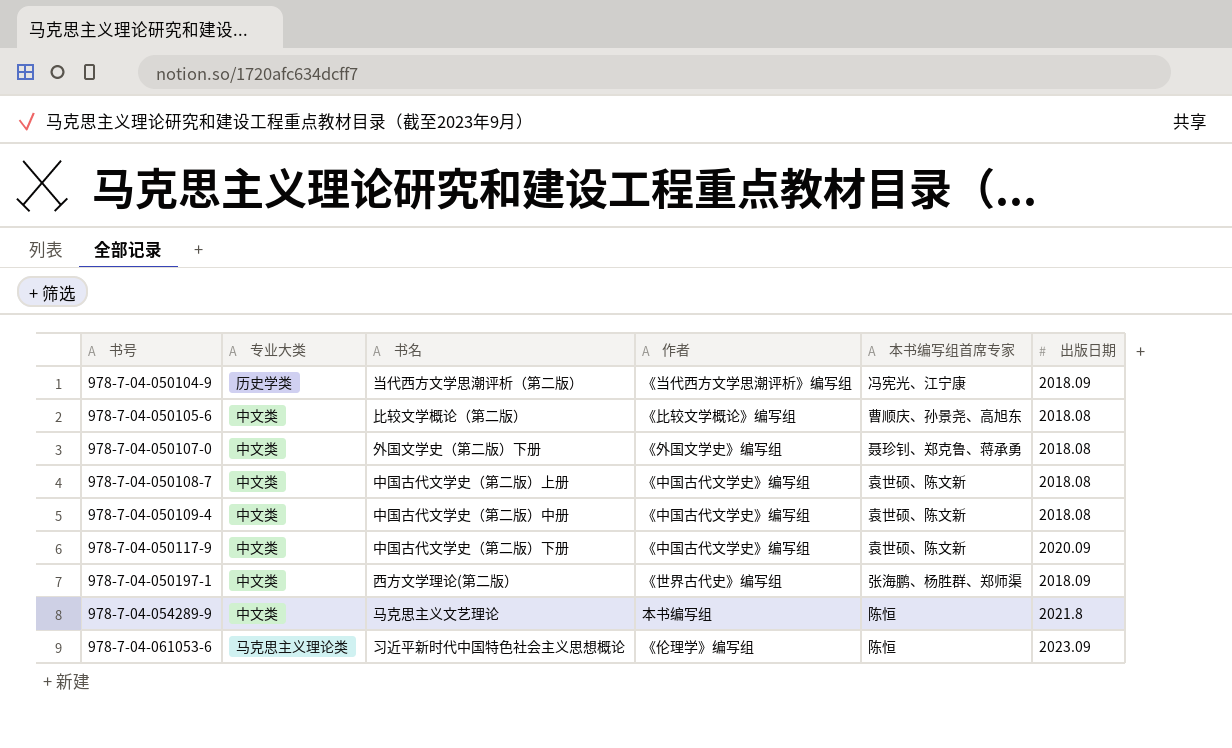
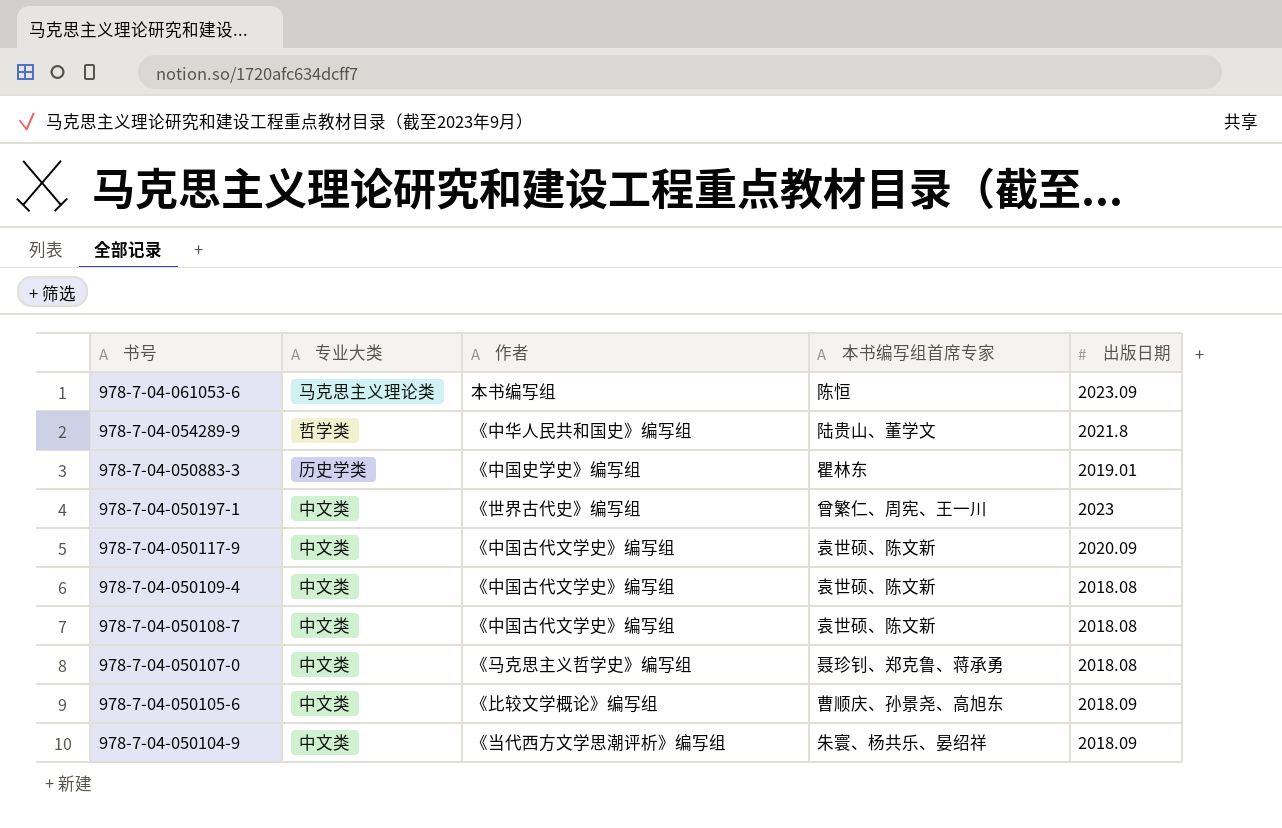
row order: 书号 ascending -> 书号 descending
column 书名 | position: 3 -> none
978-7-04-061053-6 | 作者: 《伦理学》编写组 -> 本书编写组
978-7-04-054289-9 | 专业大类: 中文类 -> 哲学类
978-7-04-054289-9 | 作者: 本书编写组 -> 《中华人民共和国史》编写组
978-7-04-054289-9 | 本书编写组首席专家: 陈恒 -> 陆贵山、董学文
row 978-7-04-050883-3: none -> 历史学类 | 《中国史学史》编写组 | 瞿林东 | 2019.01
978-7-04-050197-1 | 本书编写组首席专家: 张海鹏、杨胜群、郑师渠 -> 曾繁仁、周宪、王一川
978-7-04-050197-1 | 出版日期: 2018.09 -> 2023
978-7-04-050107-0 | 作者: 《外国文学史》编写组 -> 《马克思主义哲学史》编写组
978-7-04-050105-6 | 出版日期: 2018.08 -> 2018.09
978-7-04-050104-9 | 专业大类: 历史学类 -> 中文类
978-7-04-050104-9 | 本书编写组首席专家: 冯宪光、江宁康 -> 朱寰、杨共乐、晏绍祥

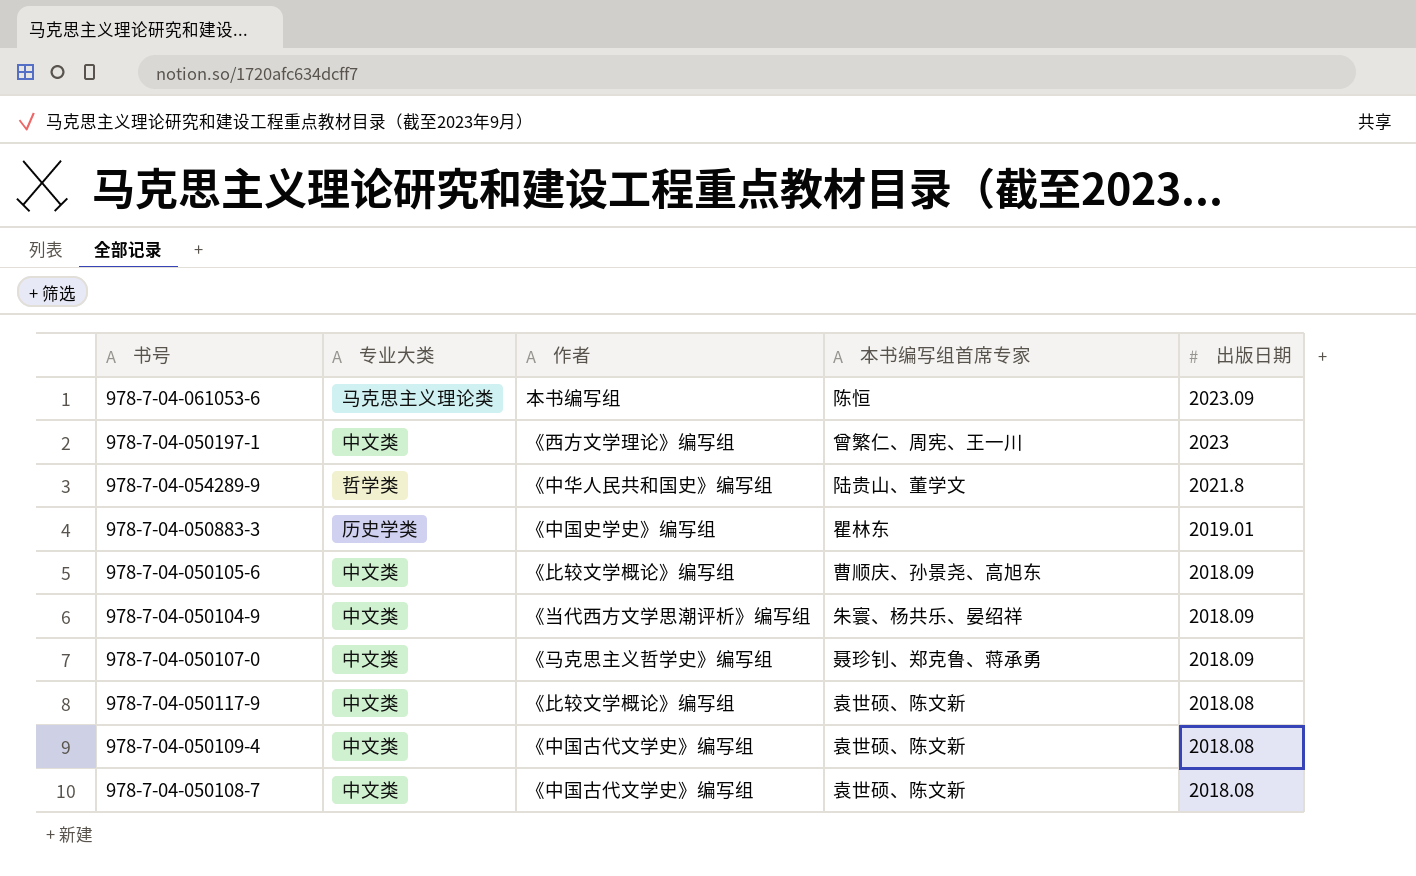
row order: 书号 descending -> 出版日期 descending
978-7-04-050197-1 | 作者: 《世界古代史》编写组 -> 《西方文学理论》编写组
978-7-04-050107-0 | 出版日期: 2018.08 -> 2018.09
978-7-04-050117-9 | 作者: 《中国古代文学史》编写组 -> 《比较文学概论》编写组
978-7-04-050117-9 | 出版日期: 2020.09 -> 2018.08

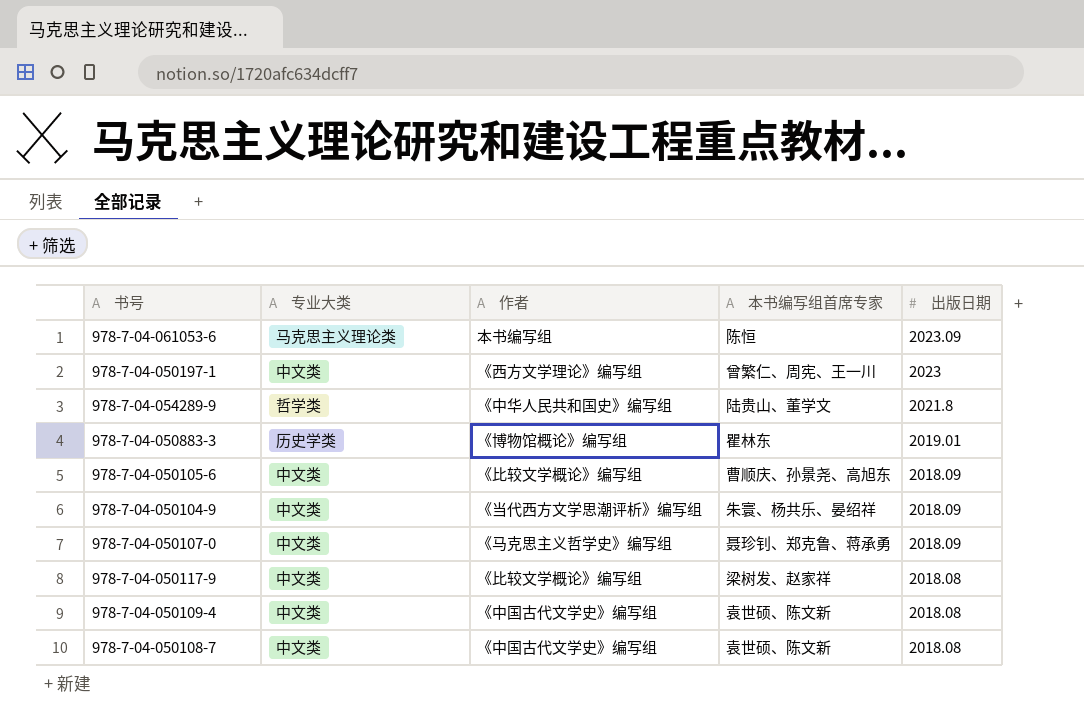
978-7-04-050883-3 | 作者: 《中国史学史》编写组 -> 《博物馆概论》编写组
978-7-04-050117-9 | 本书编写组首席专家: 袁世硕、陈文新 -> 梁树发、赵家祥

